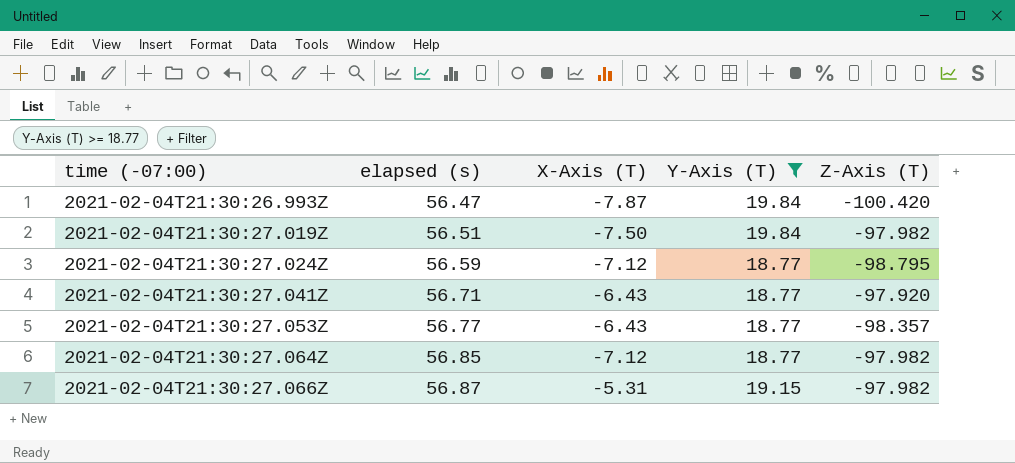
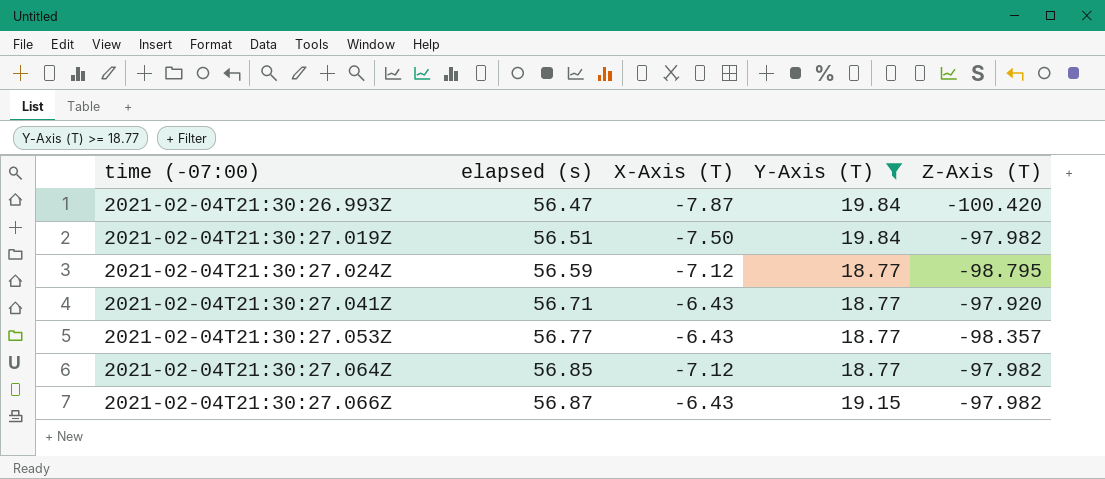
2021-02-04T21:30:27.066Z | X-Axis (T): -5.31 -> -6.43

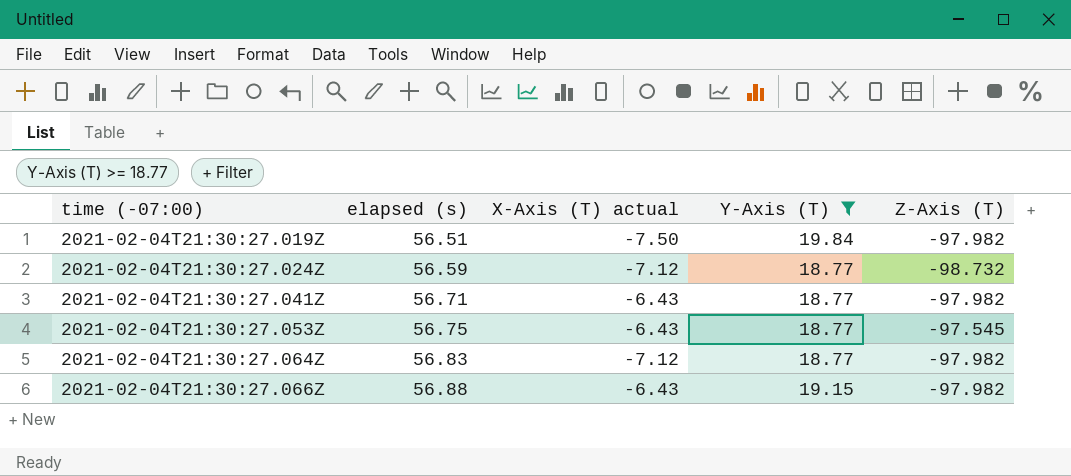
column name: X-Axis (T) -> X-Axis (T) actual
row 2021-02-04T21:30:26.993Z: 56.47 | -7.87 | 19.84 | -100.420 -> none
2021-02-04T21:30:27.024Z | Z-Axis (T): -98.795 -> -98.732
2021-02-04T21:30:27.041Z | Z-Axis (T): -97.920 -> -97.982
2021-02-04T21:30:27.053Z | elapsed (s): 56.77 -> 56.75
2021-02-04T21:30:27.053Z | Z-Axis (T): -98.357 -> -97.545
2021-02-04T21:30:27.064Z | elapsed (s): 56.85 -> 56.83
2021-02-04T21:30:27.066Z | elapsed (s): 56.87 -> 56.88

